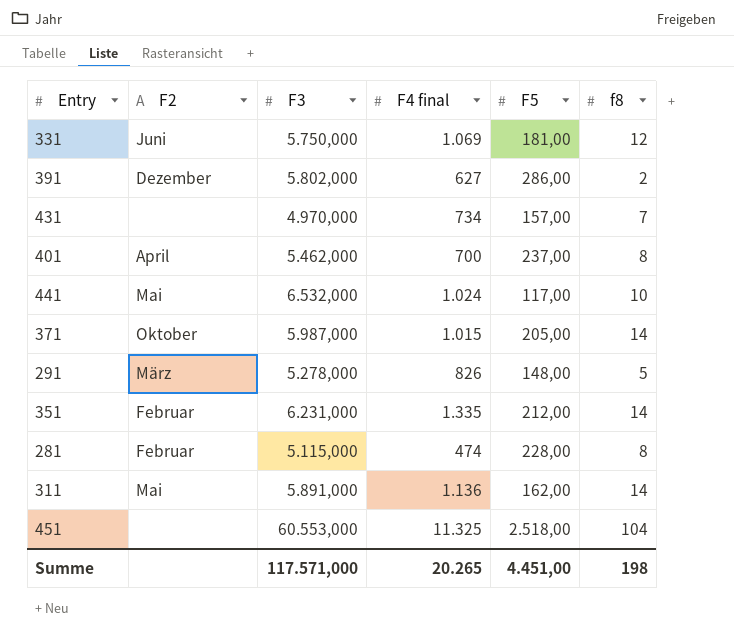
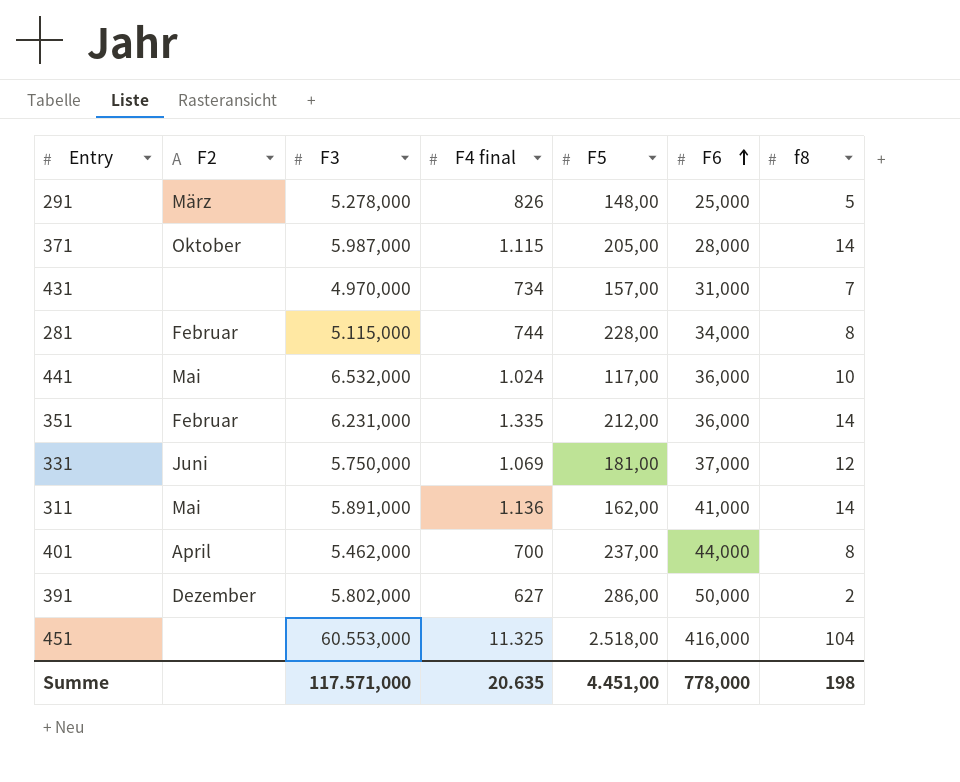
row order: none -> F6 ascending
column F6 | position: none -> 6
371 | F4 final: 1.015 -> 1.115
281 | F4 final: 474 -> 744
Summe | F4 final: 20.265 -> 20.635

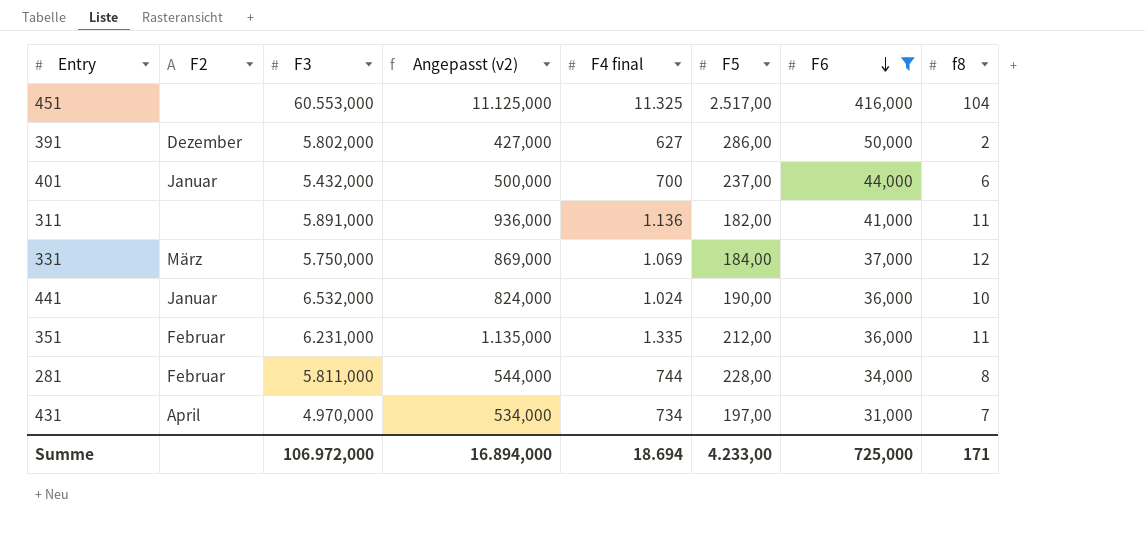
filter: none -> F6 >= 31,000
row order: F6 ascending -> F6 descending
column Angepasst (v2) | formula: none -> [F4 final] - 200
451 | F5: 2.518,00 -> 2.517,00
401 | F2: April -> Januar
401 | F3: 5.462,000 -> 5.432,000
401 | f8: 8 -> 6
311 | F2: Mai -> none
311 | F5: 162,00 -> 182,00
311 | f8: 14 -> 11
331 | F2: Juni -> März
331 | F5: 181,00 -> 184,00
441 | F2: Mai -> Januar
441 | F5: 117,00 -> 190,00
351 | f8: 14 -> 11
281 | F3: 5.115,000 -> 5.811,000
431 | F2: none -> April
431 | F5: 157,00 -> 197,00
Summe | F3: 117.571,000 -> 106.972,000
Summe | F4 final: 20.635 -> 18.694
Summe | F5: 4.451,00 -> 4.233,00
Summe | F6: 778,000 -> 725,000
Summe | f8: 198 -> 171

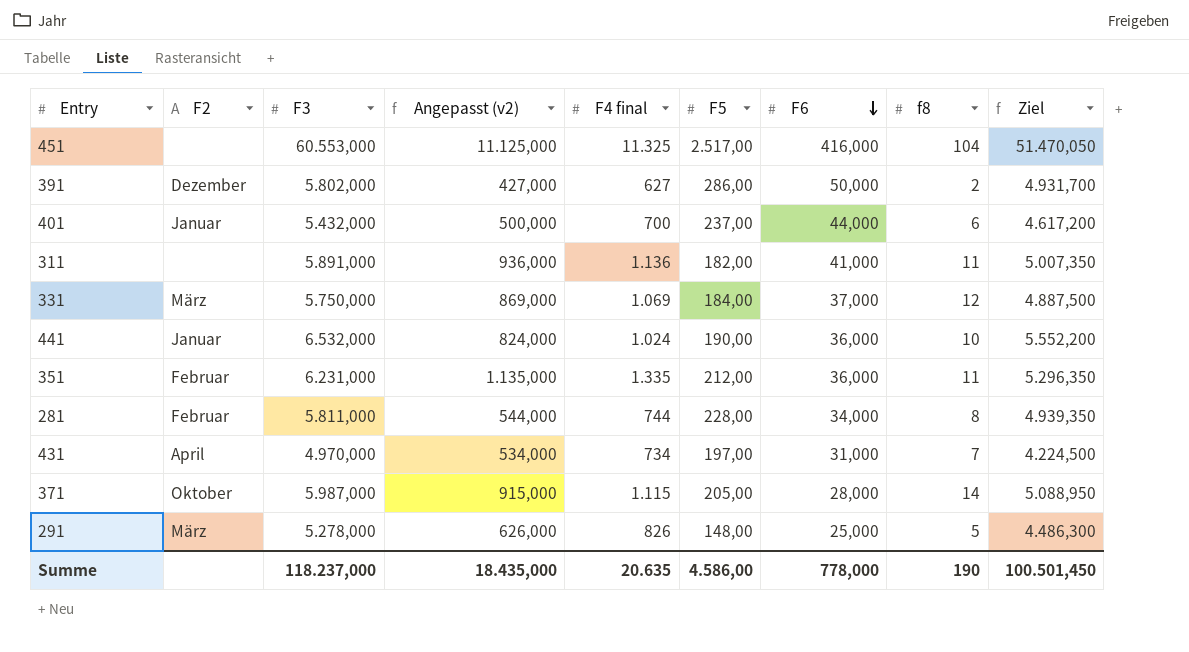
filter: F6 >= 31,000 -> none
column Ziel | formula: none -> [F3] * 0,85
Summe | F3: 106.972,000 -> 118.237,000
Summe | Angepasst (v2): 16.894,000 -> 18.435,000
Summe | F4 final: 18.694 -> 20.635
Summe | F5: 4.233,00 -> 4.586,00
Summe | F6: 725,000 -> 778,000
Summe | f8: 171 -> 190

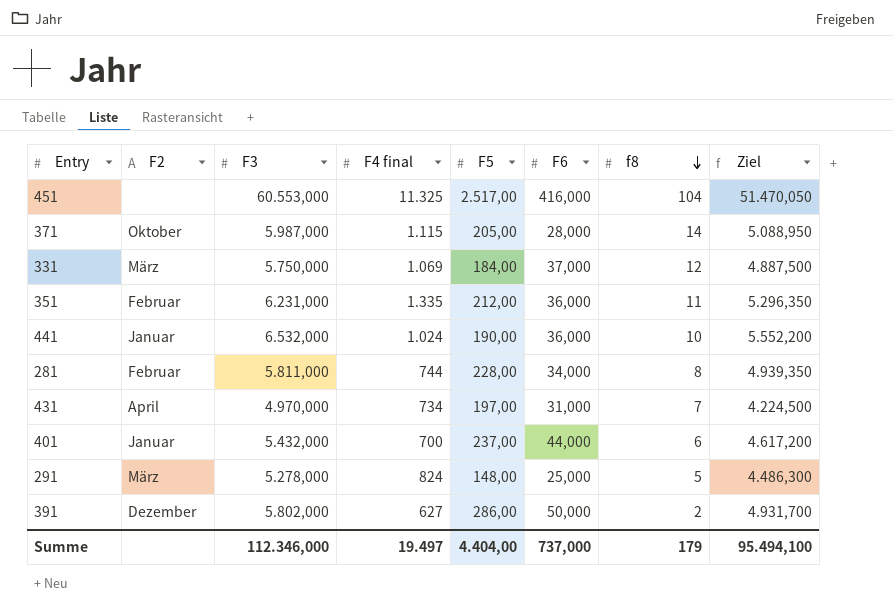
row order: F6 descending -> f8 descending
column Angepasst (v2) | formula: [F4 final] - 200 -> none
row 311: none | 5.891,000 | 936,000 | 1.136 | 182,00 | 41,000 | 11 | 5.007,350 -> none
291 | F4 final: 826 -> 824
Summe | F3: 118.237,000 -> 112.346,000
Summe | F4 final: 20.635 -> 19.497
Summe | F5: 4.586,00 -> 4.404,00
Summe | F6: 778,000 -> 737,000
Summe | f8: 190 -> 179
Summe | Ziel: 100.501,450 -> 95.494,100

